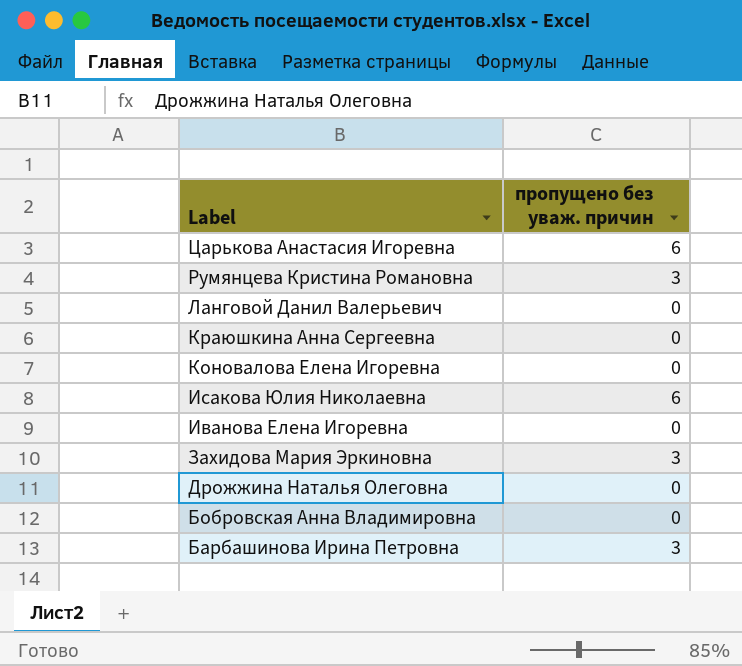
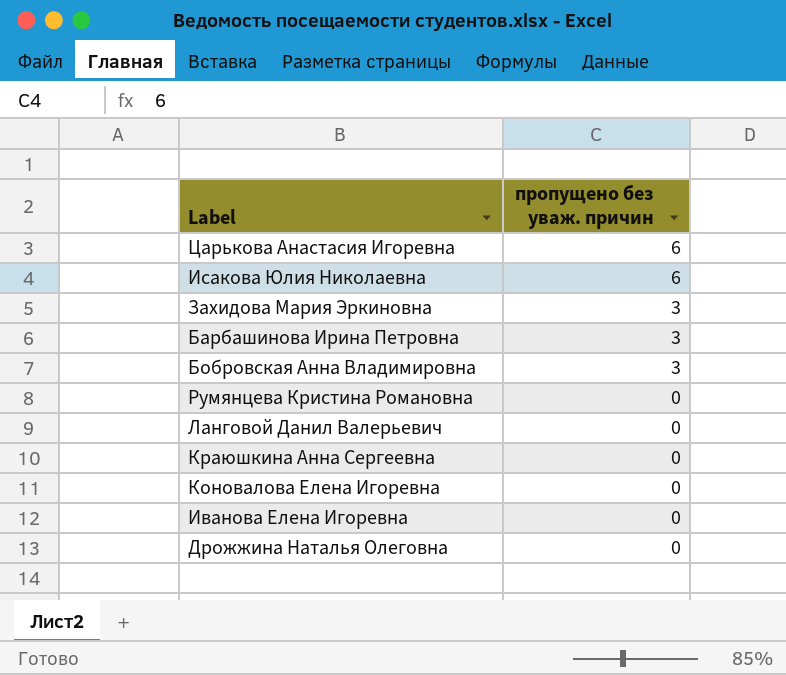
row order: Label descending -> пропущено без уваж. причин descending
Бобровская Анна Владимировна | пропущено без уваж. причин: 0 -> 3
Румянцева Кристина Романовна | пропущено без уваж. причин: 3 -> 0

